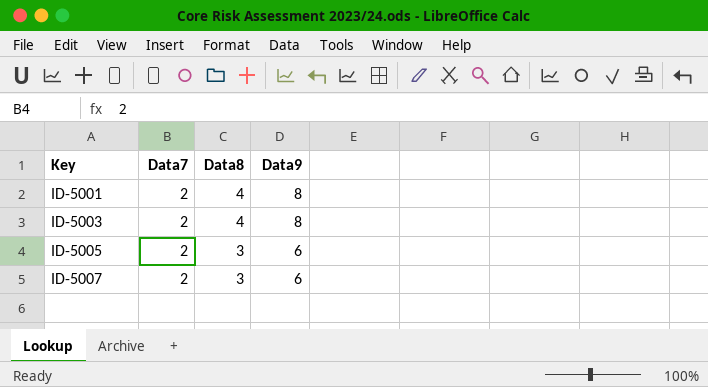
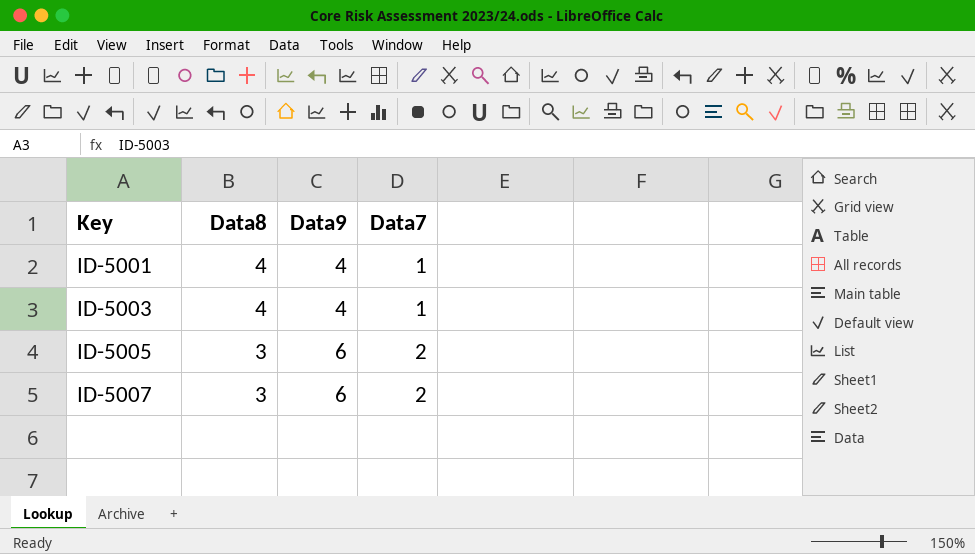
column Data7 | position: 2 -> 4
ID-5001 | Data9: 8 -> 4
ID-5001 | Data7: 2 -> 1
ID-5003 | Data9: 8 -> 4
ID-5003 | Data7: 2 -> 1

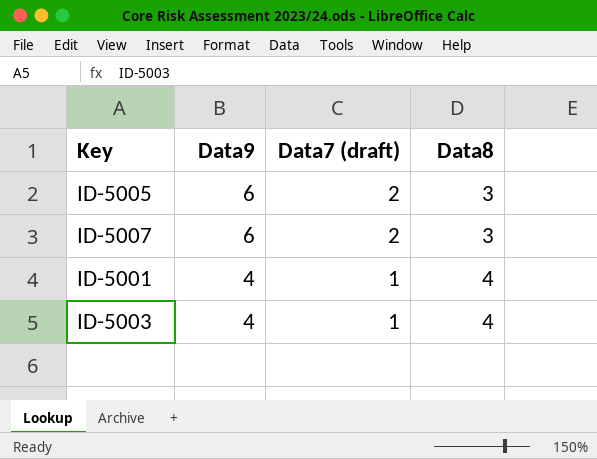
row order: Key ascending -> Data9 descending
column name: Data7 -> Data7 (draft)
column Data8 | position: 2 -> 4

